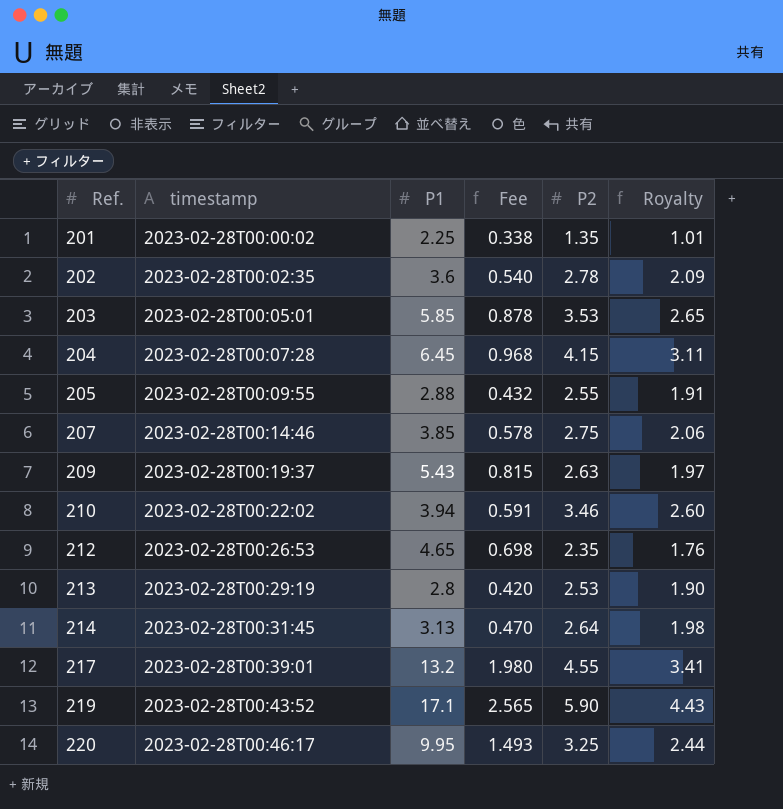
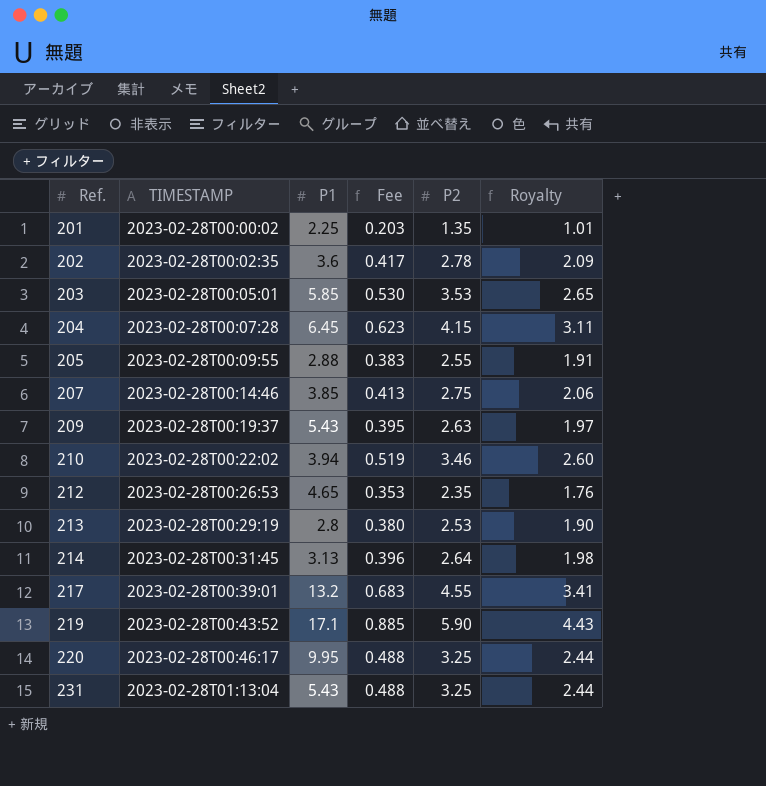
column name: timestamp -> TIMESTAMP
column Fee | formula: [P1] * 0.15 -> [P2] * 0.15
row 231: none -> 2023-02-28T01:13:04 | 5.43 | 0.488 | 3.25 | 2.44

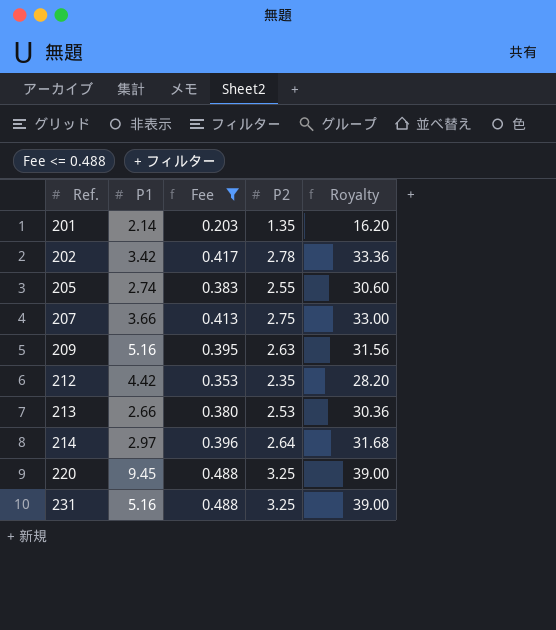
filter: none -> Fee <= 0.488
column TIMESTAMP | position: 2 -> none
column Royalty | formula: [P2] * 0.75 -> [P2] * 12
201 | P1: 2.25 -> 2.14
202 | P1: 3.6 -> 3.42
205 | P1: 2.88 -> 2.74
207 | P1: 3.85 -> 3.66
209 | P1: 5.43 -> 5.16
212 | P1: 4.65 -> 4.42
213 | P1: 2.8 -> 2.66
214 | P1: 3.13 -> 2.97
220 | P1: 9.95 -> 9.45
231 | P1: 5.43 -> 5.16

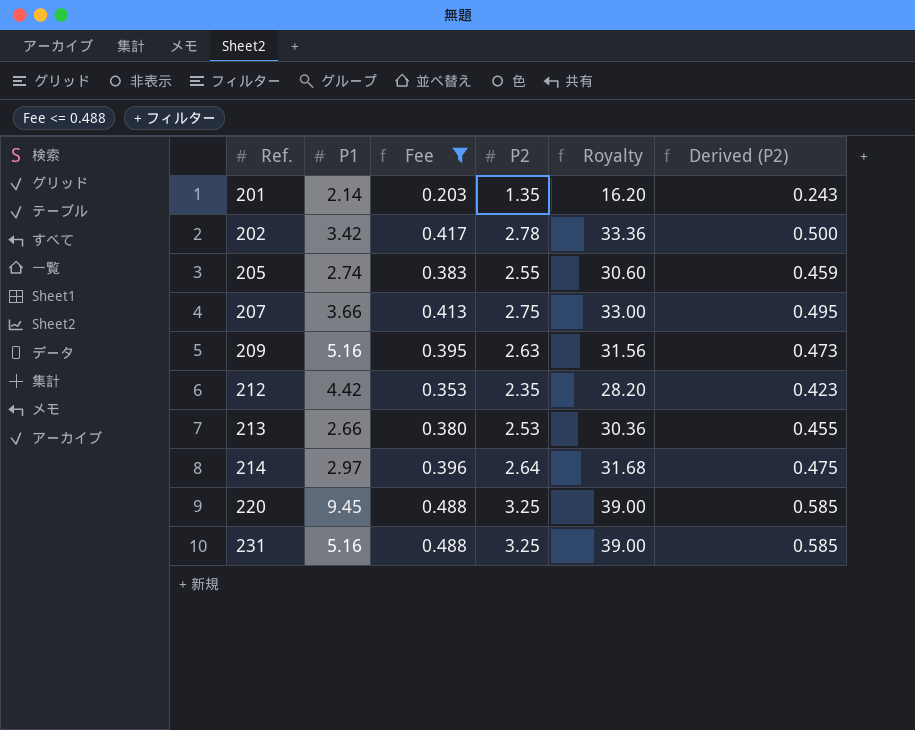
column Derived (P2) | formula: none -> [P2] * 0.18

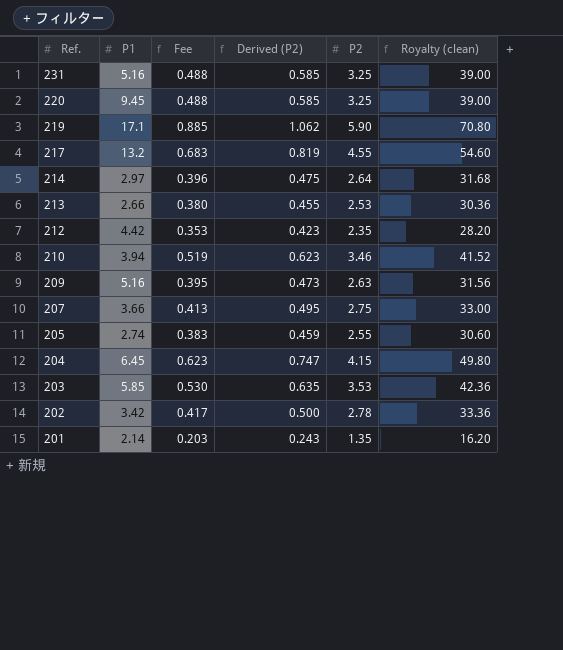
filter: Fee <= 0.488 -> none
row order: Ref. ascending -> Ref. descending
column Derived (P2) | position: 6 -> 4
column name: Royalty -> Royalty (clean)

